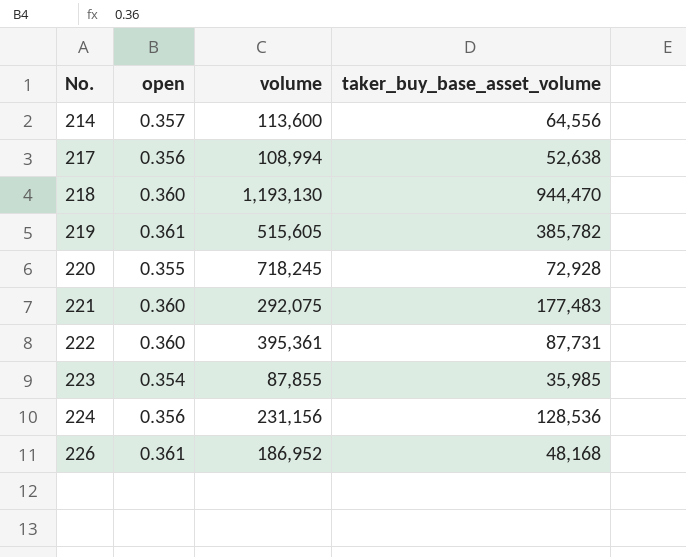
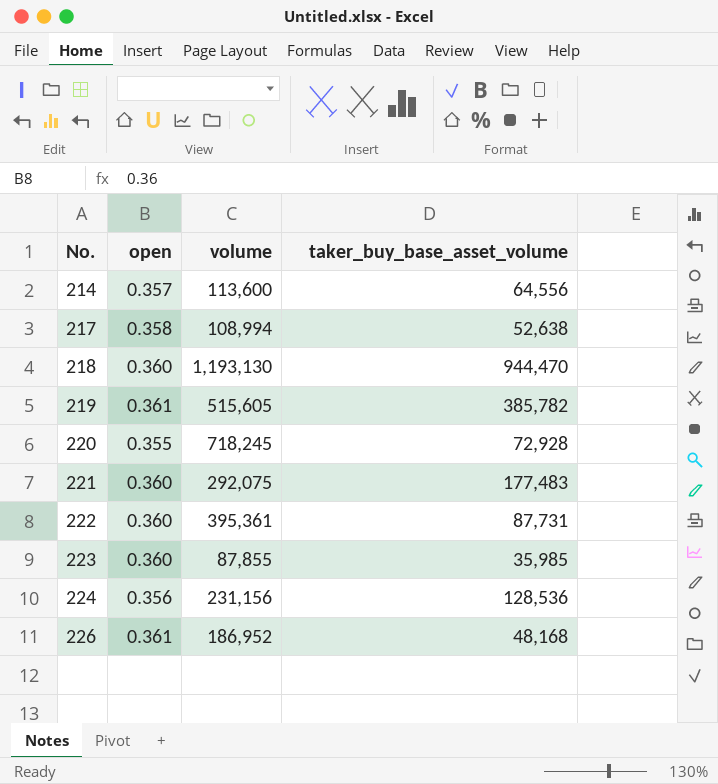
217 | open: 0.356 -> 0.358
223 | open: 0.354 -> 0.360

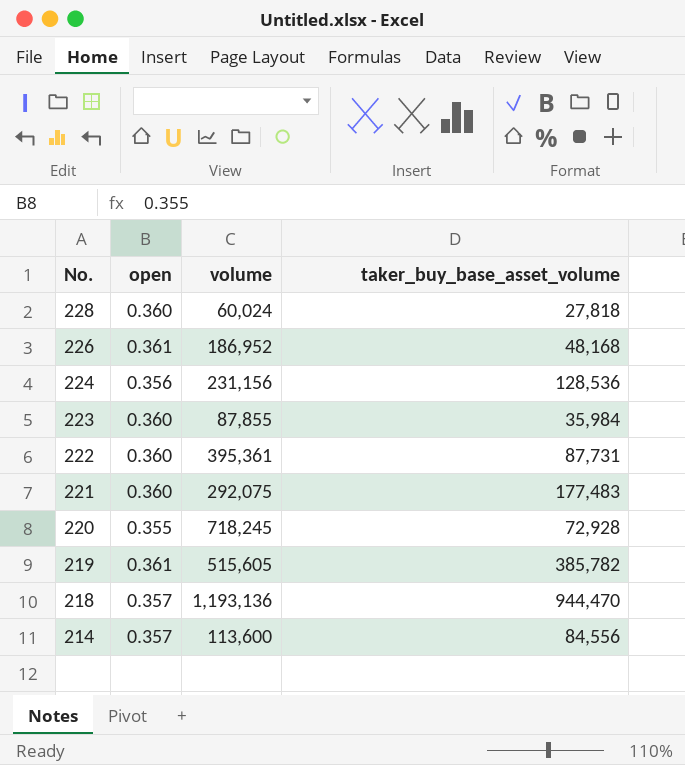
row order: No. ascending -> No. descending
row 217: 0.358 | 108,994 | 52,638 -> none
row 228: none -> 0.360 | 60,024 | 27,818
223 | taker_buy_base_asset_volume: 35,985 -> 35,984
218 | open: 0.360 -> 0.357
218 | volume: 1,193,130 -> 1,193,136
214 | taker_buy_base_asset_volume: 64,556 -> 84,556

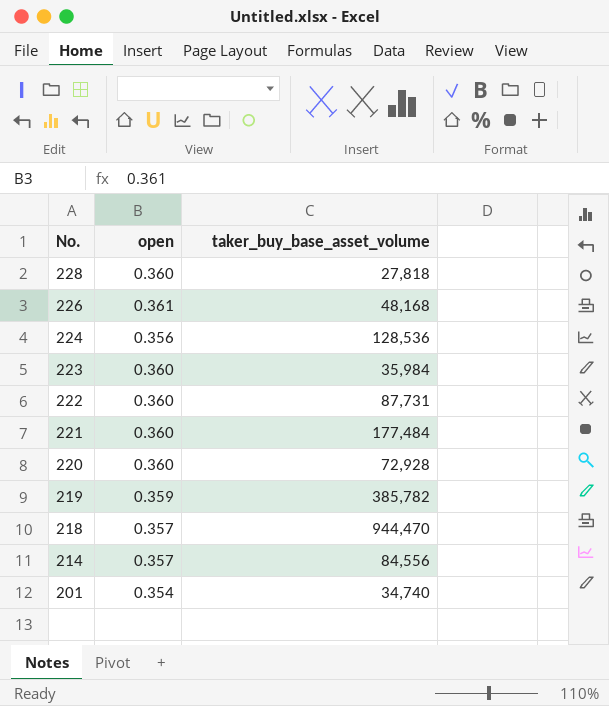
column volume | position: 3 -> none
221 | taker_buy_base_asset_volume: 177,483 -> 177,484
220 | open: 0.355 -> 0.360
219 | open: 0.361 -> 0.359
row 201: none -> 0.354 | 34,740

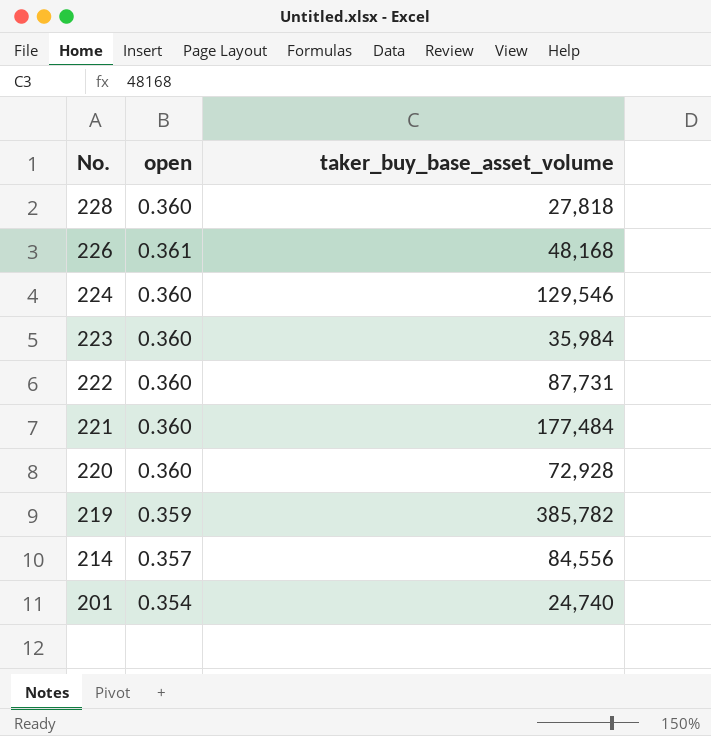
row 218: 0.357 | 944,470 -> none
224 | open: 0.356 -> 0.360
224 | taker_buy_base_asset_volume: 128,536 -> 129,546
201 | taker_buy_base_asset_volume: 34,740 -> 24,740

